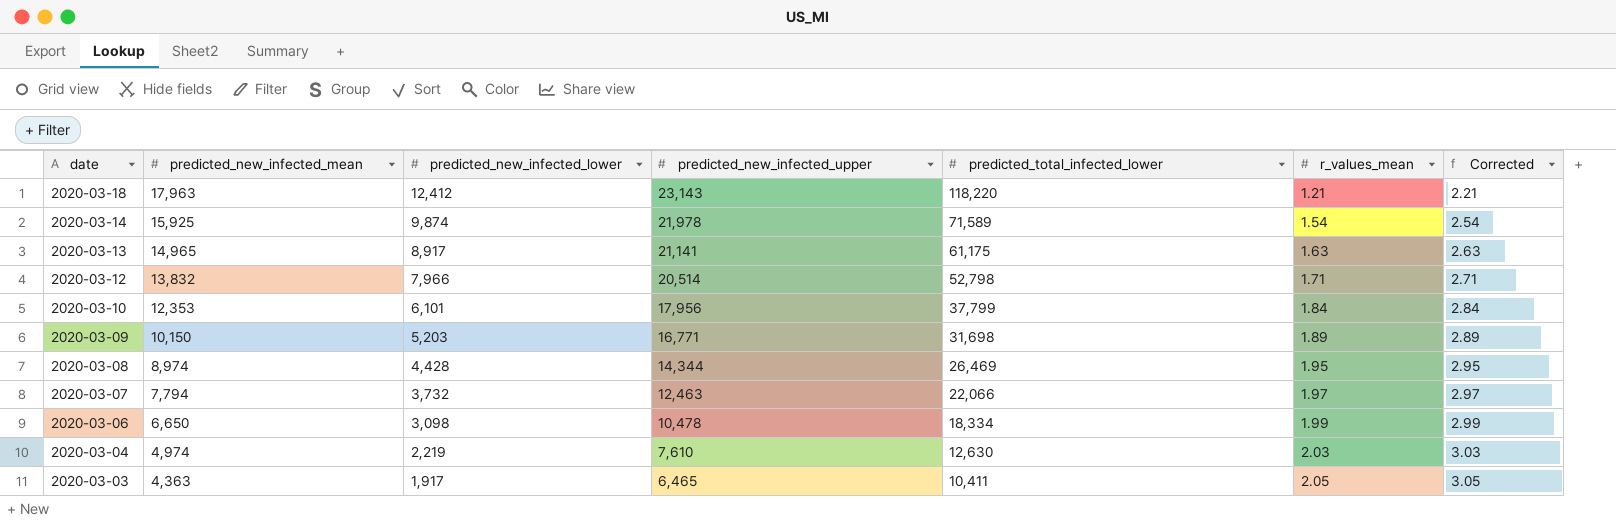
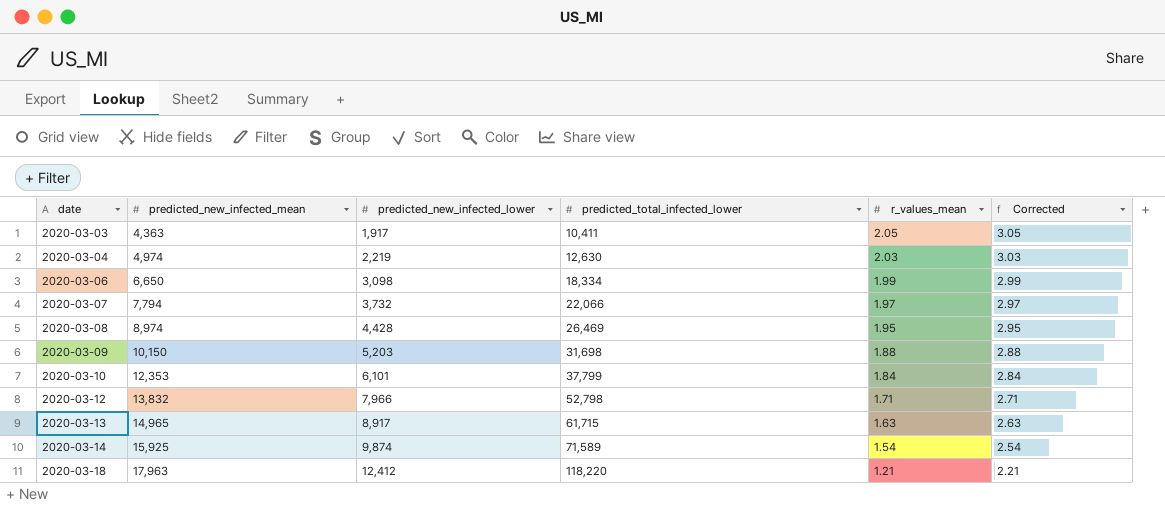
row order: date descending -> date ascending
column predicted_new_infected_upper | position: 4 -> none
2020-03-09 | r_values_mean: 1.89 -> 1.88
2020-03-09 | Corrected: 2.89 -> 2.88
2020-03-13 | predicted_total_infected_lower: 61,175 -> 61,715

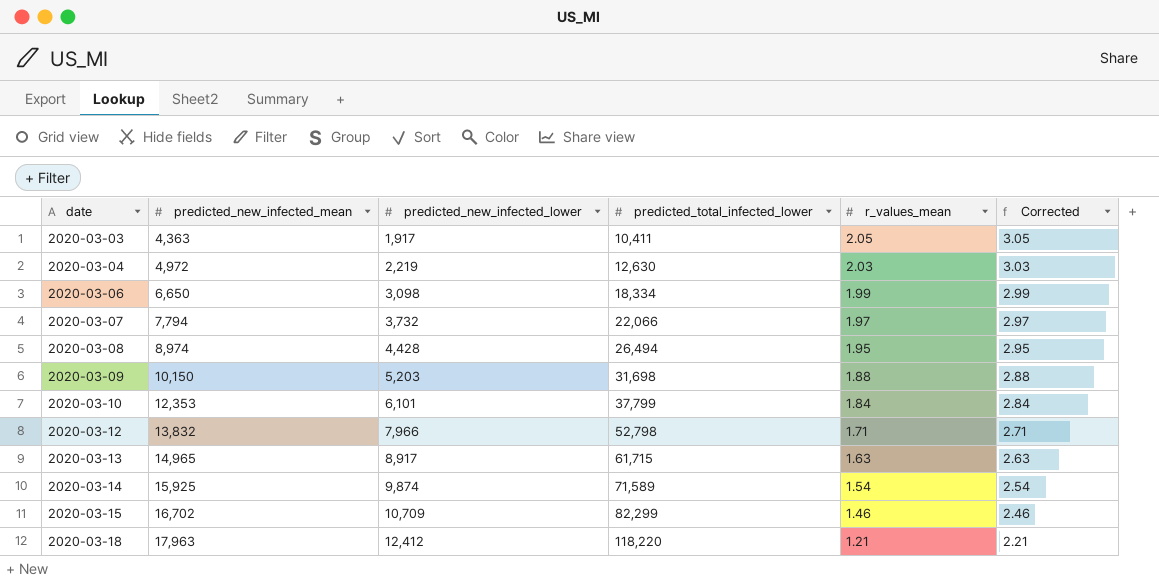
2020-03-04 | predicted_new_infected_mean: 4,974 -> 4,972
2020-03-08 | predicted_total_infected_lower: 26,469 -> 26,494
row 2020-03-15: none -> 16,702 | 10,709 | 82,299 | 1.46 | 2.46

